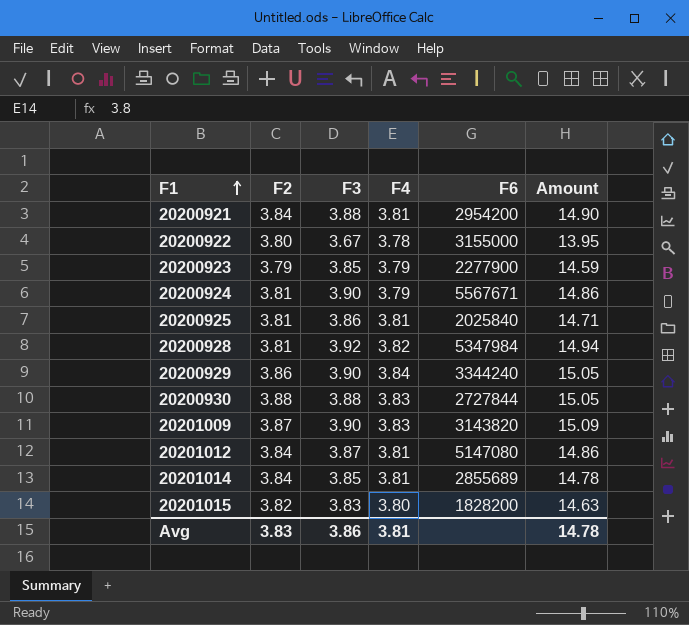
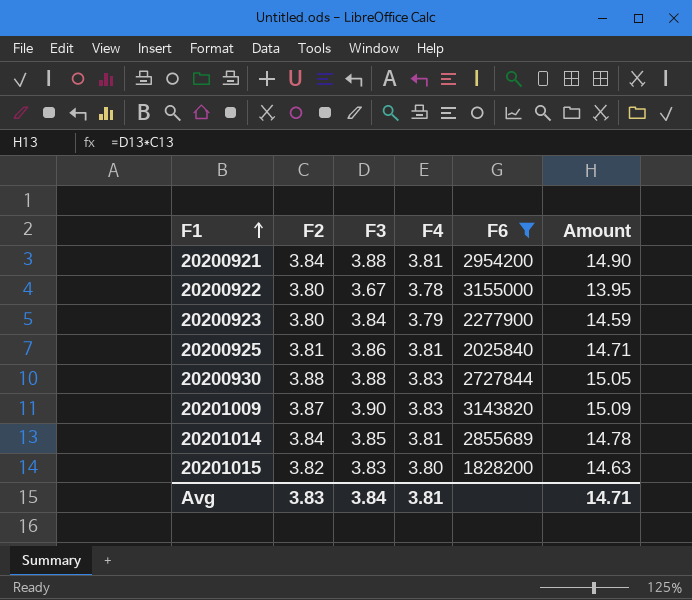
filter: none -> F6 <= 3155000
20200923 | F2: 3.79 -> 3.80
20200923 | F3: 3.85 -> 3.84
Avg | F3: 3.86 -> 3.84
Avg | Amount: 14.78 -> 14.71

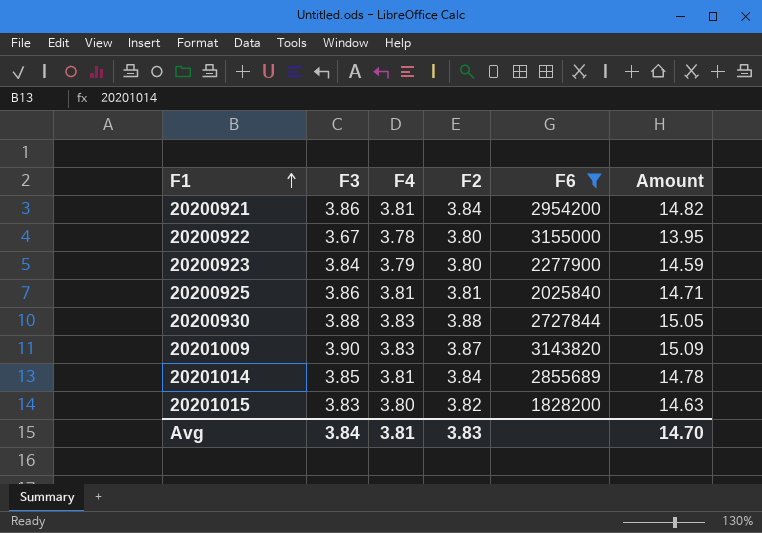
column F2 | position: 2 -> 4
20200921 | F3: 3.88 -> 3.86
20200921 | Amount: 14.90 -> 14.82
Avg | Amount: 14.71 -> 14.70

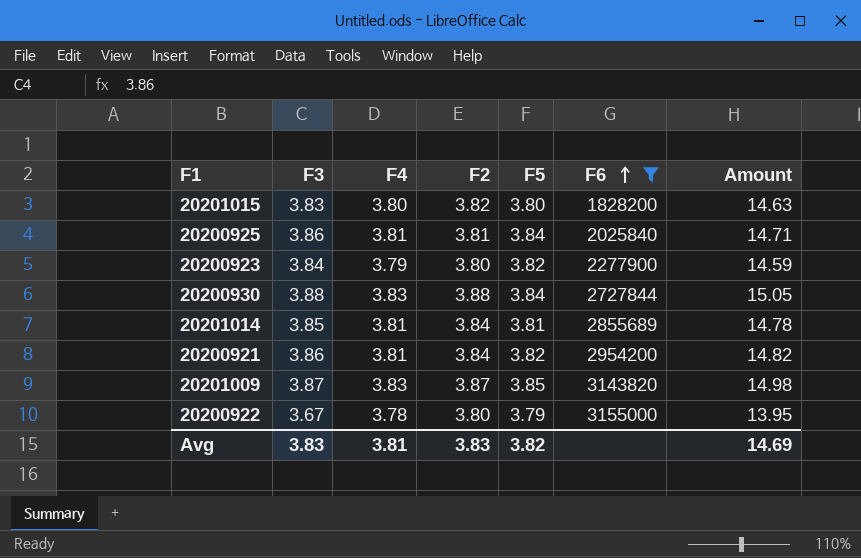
row order: F1 ascending -> F6 ascending
column F5 | position: none -> 5
20201009 | F3: 3.90 -> 3.87
20201009 | Amount: 15.09 -> 14.98
Avg | F3: 3.84 -> 3.83
Avg | Amount: 14.70 -> 14.69

